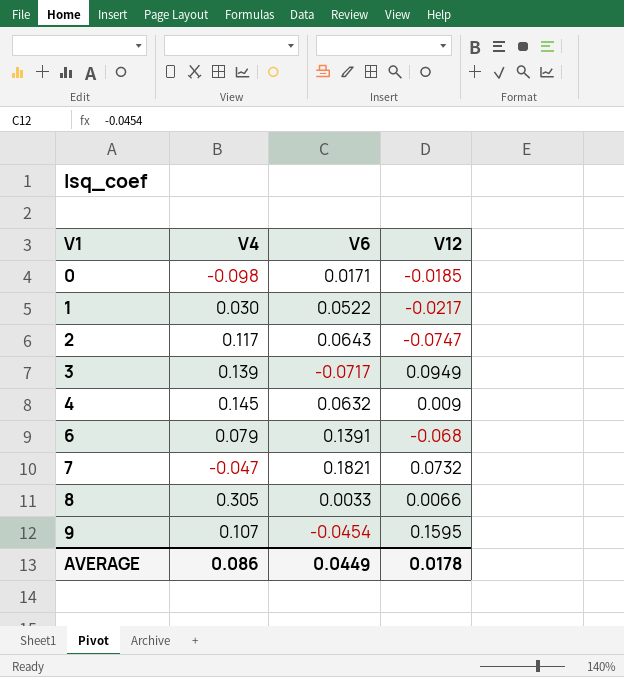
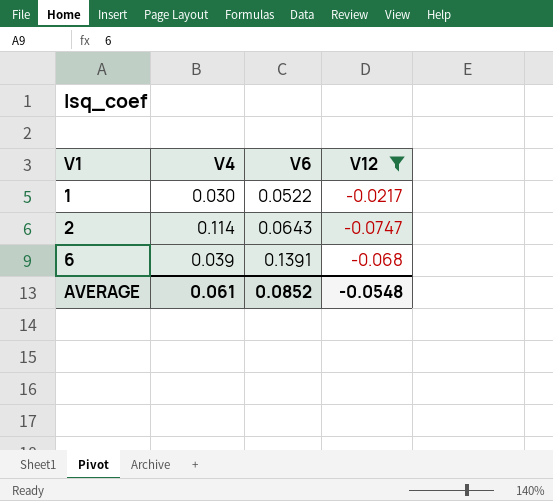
filter: none -> V12 <= -0.0217
2 | V4: 0.117 -> 0.114
6 | V4: 0.079 -> 0.039
AVERAGE | V4: 0.086 -> 0.061
AVERAGE | V6: 0.0449 -> 0.0852
AVERAGE | V12: 0.0178 -> -0.0548

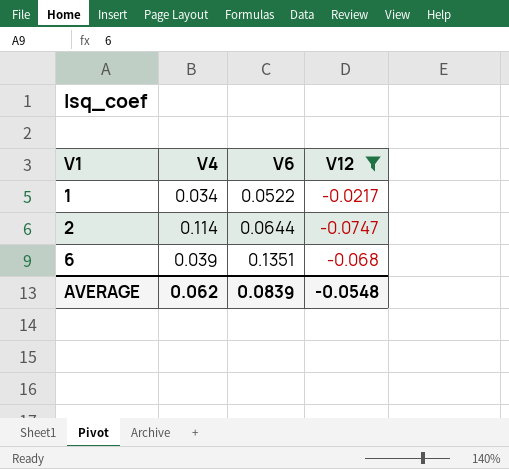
1 | V4: 0.030 -> 0.034
2 | V6: 0.0643 -> 0.0644
6 | V6: 0.1391 -> 0.1351
AVERAGE | V4: 0.061 -> 0.062
AVERAGE | V6: 0.0852 -> 0.0839

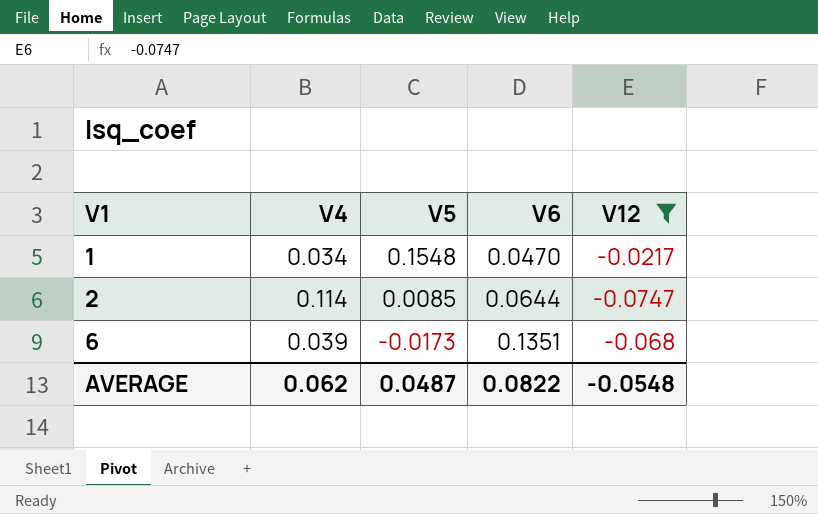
column V5 | position: none -> 3
1 | V6: 0.0522 -> 0.0470
AVERAGE | V6: 0.0839 -> 0.0822

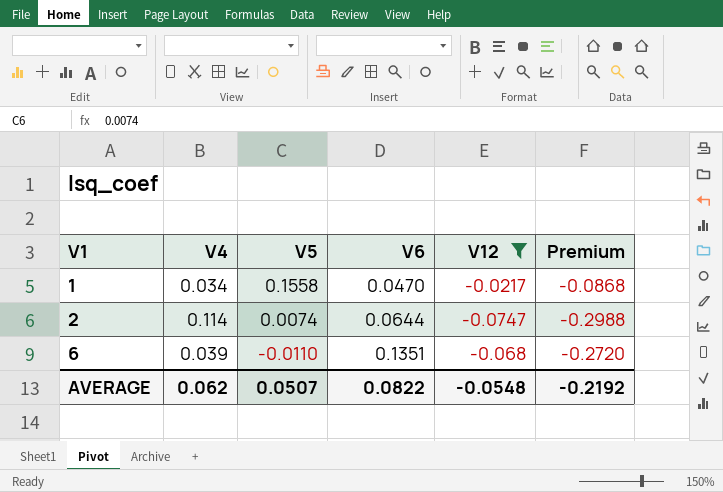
column Premium | formula: none -> [V12] * 4
1 | V5: 0.1548 -> 0.1558
2 | V5: 0.0085 -> 0.0074
6 | V5: -0.0173 -> -0.0110
AVERAGE | V5: 0.0487 -> 0.0507

